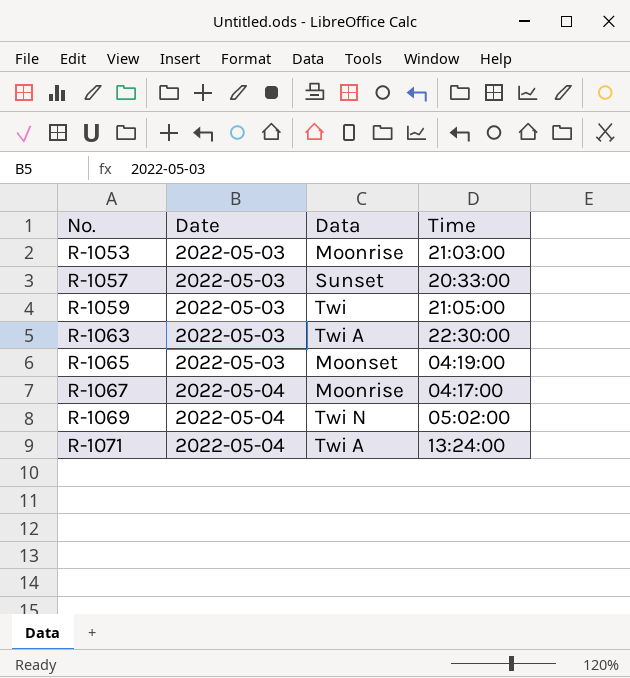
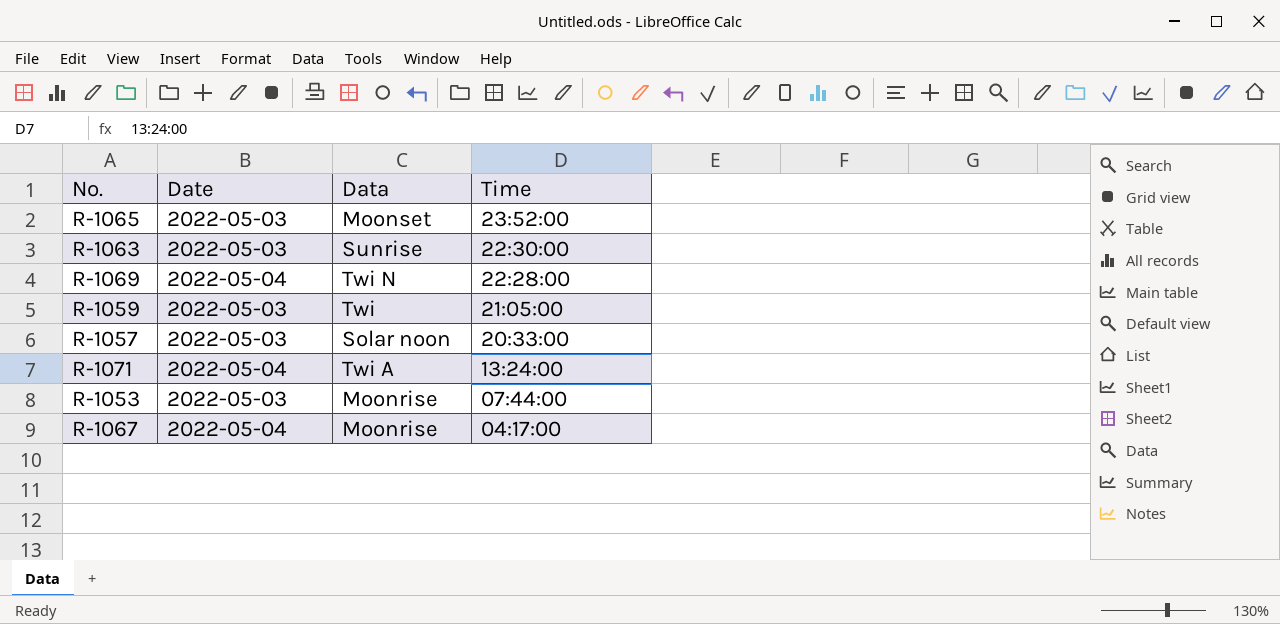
row order: No. ascending -> Time descending
R-1065 | Time: 04:19:00 -> 23:52:00
R-1063 | Data: Twi A -> Sunrise
R-1069 | Time: 05:02:00 -> 22:28:00
R-1057 | Data: Sunset -> Solar noon
R-1053 | Time: 21:03:00 -> 07:44:00

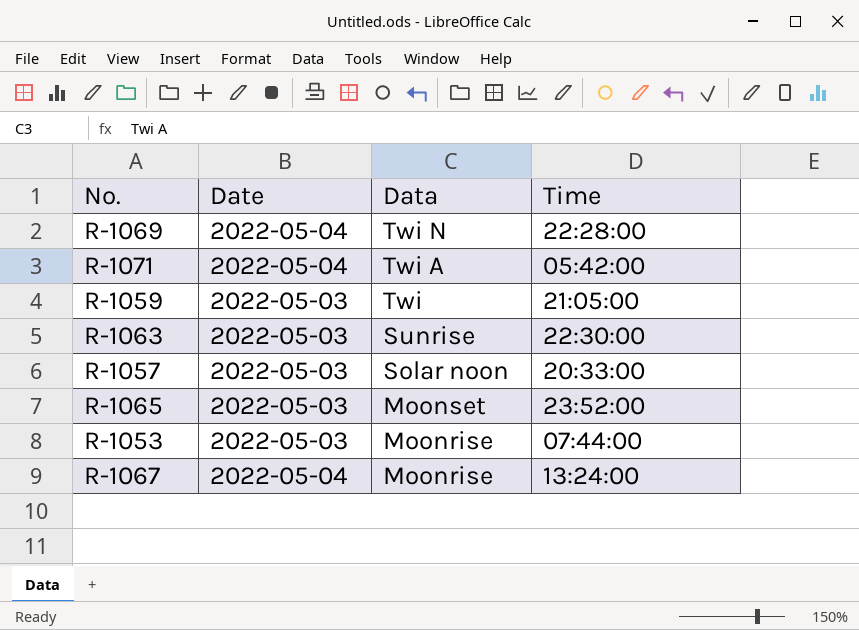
row order: Time descending -> Data descending
R-1071 | Time: 13:24:00 -> 05:42:00
R-1067 | Time: 04:17:00 -> 13:24:00

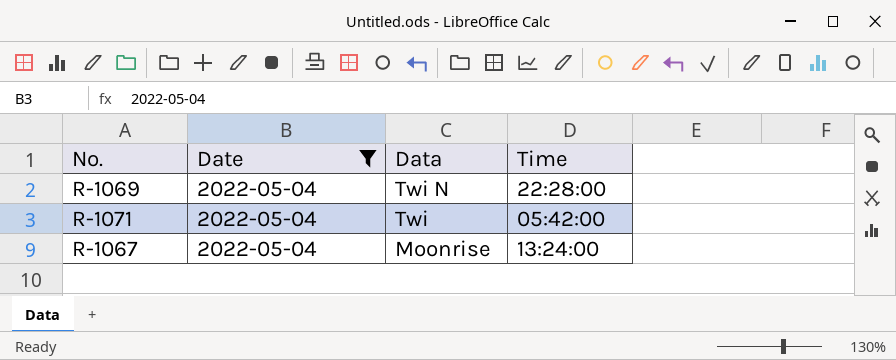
filter: none -> Date = 2022-05-04
R-1071 | Data: Twi A -> Twi

